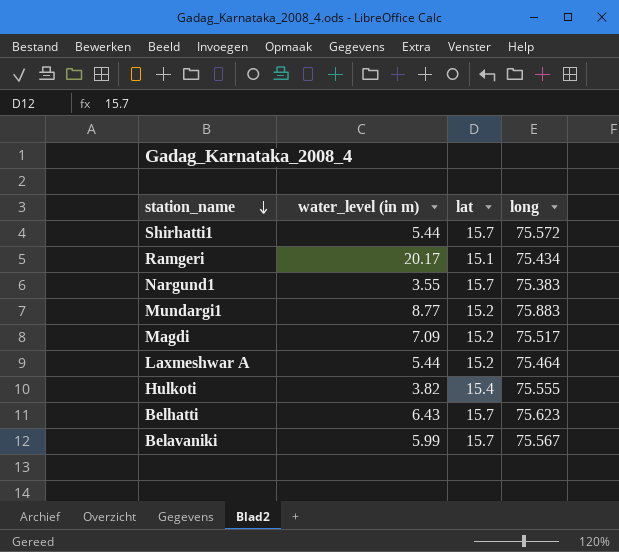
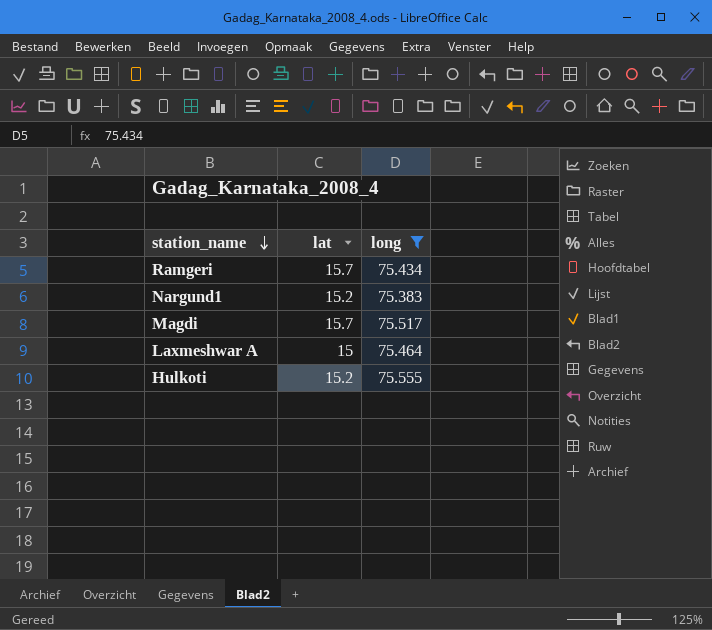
filter: none -> long <= 75.555
column water_level (in m) | position: 2 -> none
Ramgeri | lat: 15.1 -> 15.7
Nargund1 | lat: 15.7 -> 15.2
Magdi | lat: 15.2 -> 15.7
Laxmeshwar A | lat: 15.2 -> 15
Hulkoti | lat: 15.4 -> 15.2

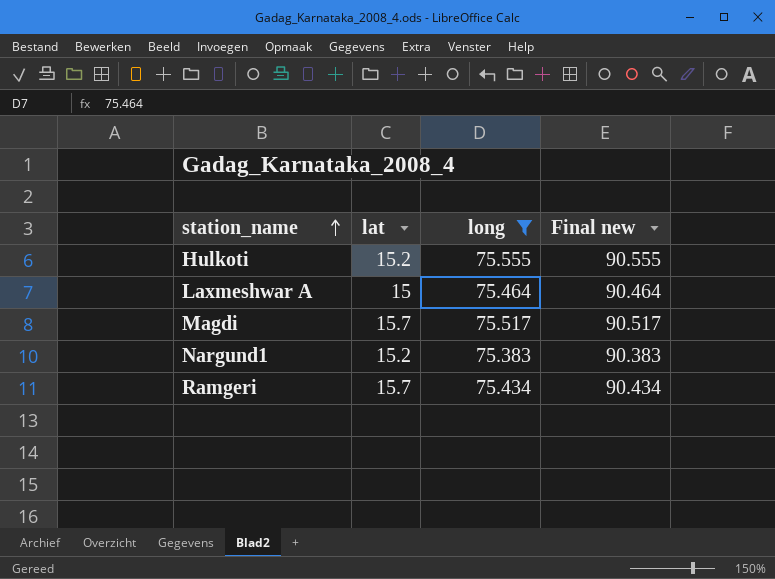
row order: station_name descending -> station_name ascending
column Final new | formula: none -> [long] + 15

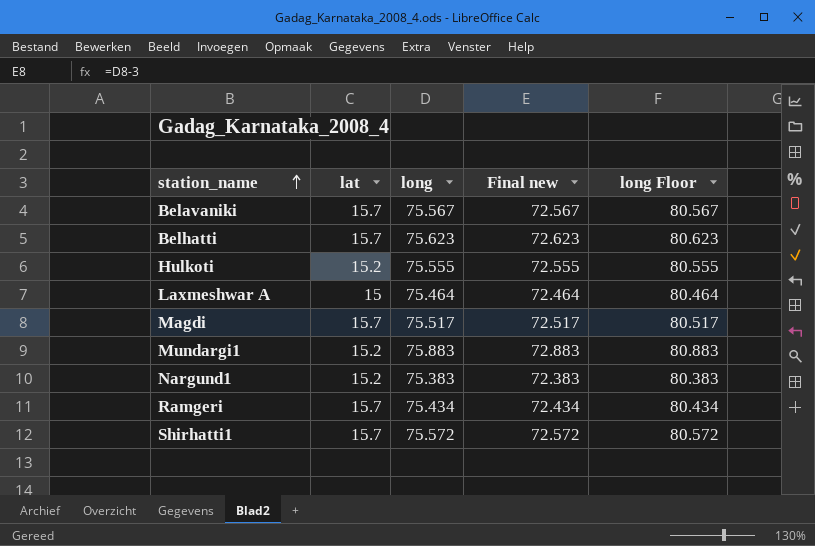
filter: long <= 75.555 -> none
column Final new | formula: [long] + 15 -> [long] - 3
column long Floor | formula: none -> [long] + 5

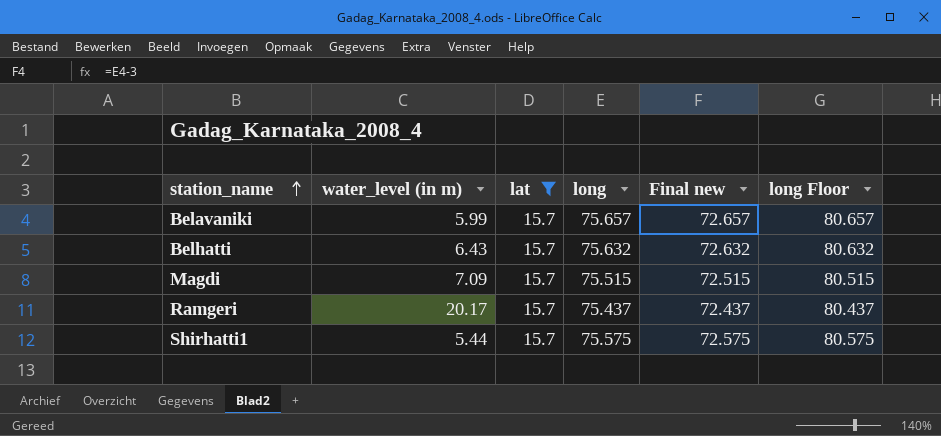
filter: none -> lat = 15.7
column water_level (in m) | position: none -> 2
Belavaniki | long: 75.567 -> 75.657
Belavaniki | Final new: 72.567 -> 72.657
Belavaniki | long Floor: 80.567 -> 80.657
Belhatti | long: 75.623 -> 75.632
Belhatti | Final new: 72.623 -> 72.632
Belhatti | long Floor: 80.623 -> 80.632
Magdi | long: 75.517 -> 75.515
Magdi | Final new: 72.517 -> 72.515
Magdi | long Floor: 80.517 -> 80.515
Ramgeri | long: 75.434 -> 75.437
Ramgeri | Final new: 72.434 -> 72.437
Ramgeri | long Floor: 80.434 -> 80.437
Shirhatti1 | long: 75.572 -> 75.575
Shirhatti1 | Final new: 72.572 -> 72.575
Shirhatti1 | long Floor: 80.572 -> 80.575

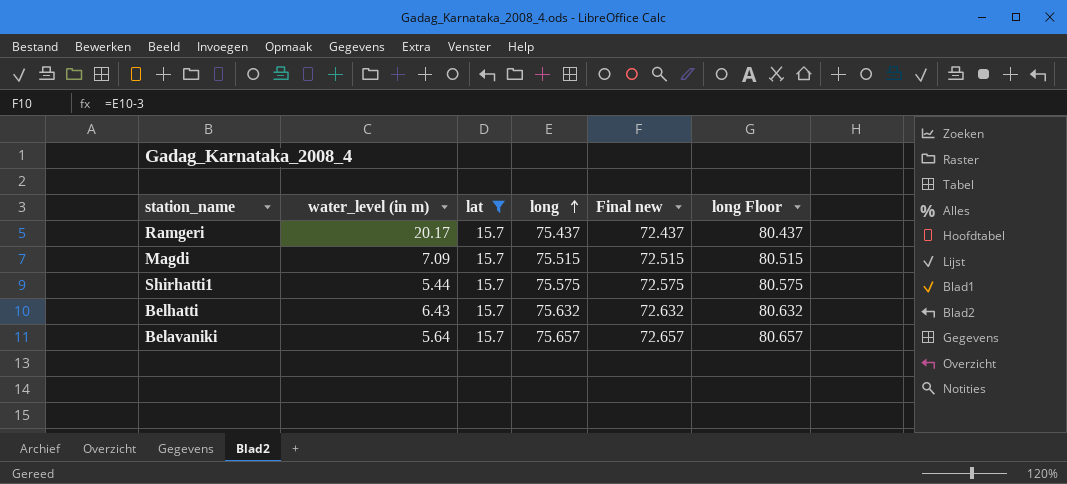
row order: station_name ascending -> long ascending
Belavaniki | water_level (in m): 5.99 -> 5.64

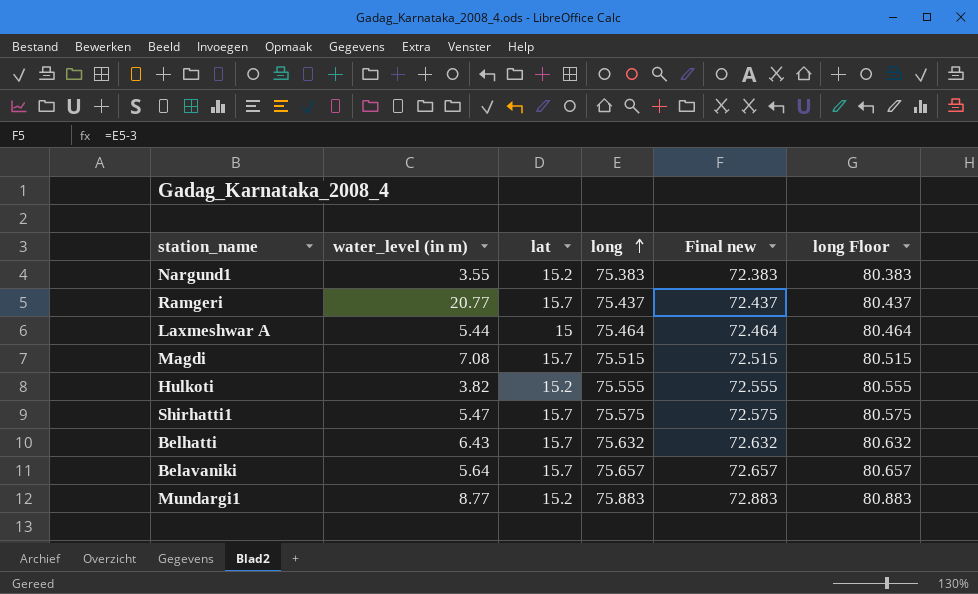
filter: lat = 15.7 -> none
Ramgeri | water_level (in m): 20.17 -> 20.77
Magdi | water_level (in m): 7.09 -> 7.08
Shirhatti1 | water_level (in m): 5.44 -> 5.47

